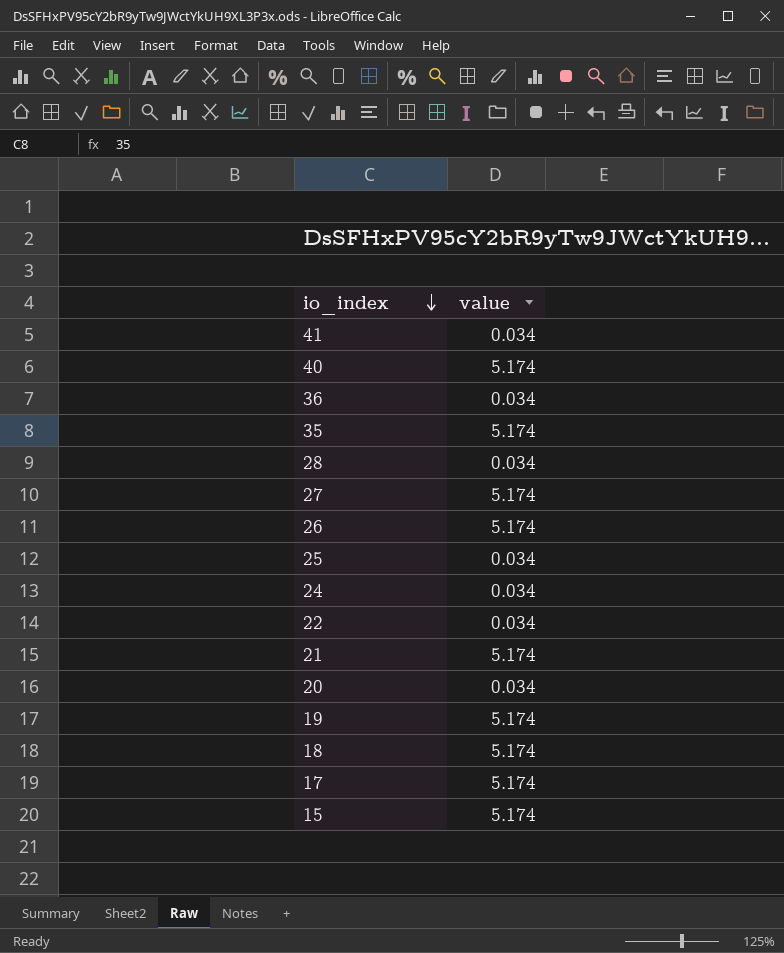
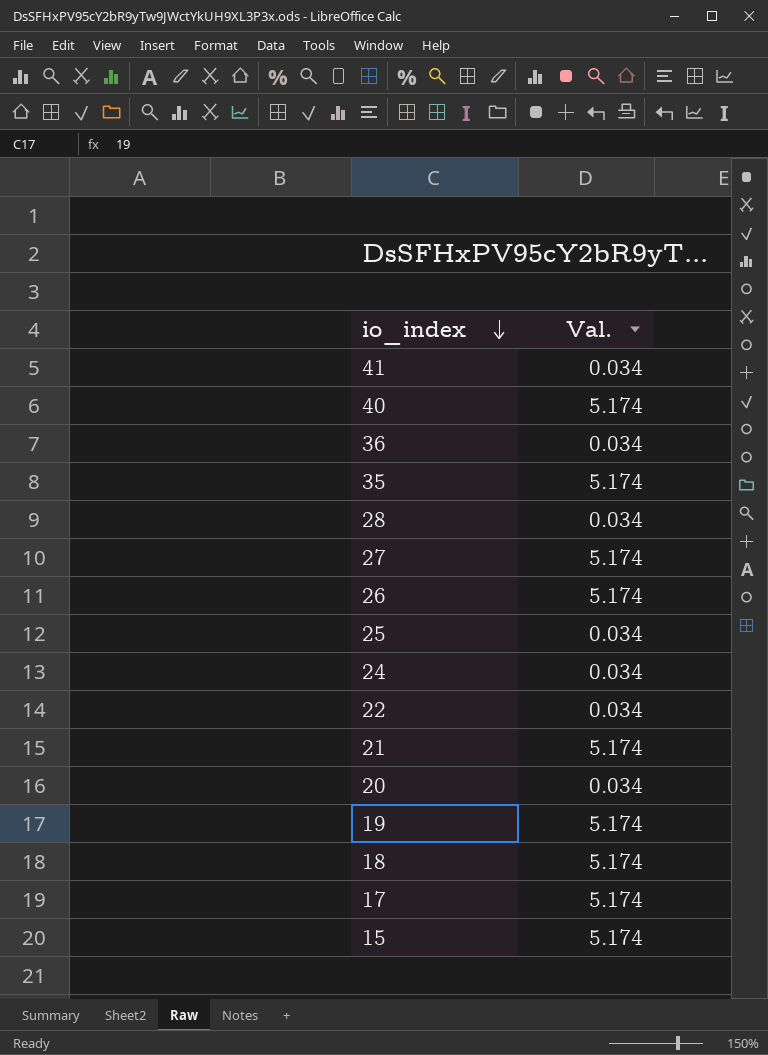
column name: value -> Val.

